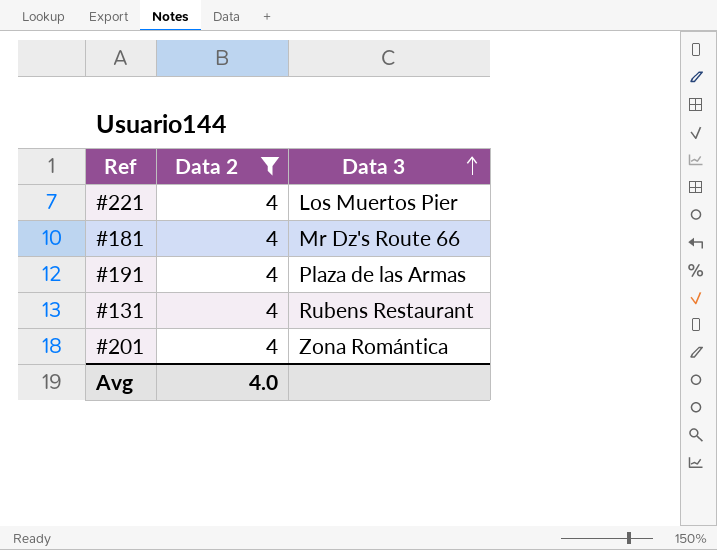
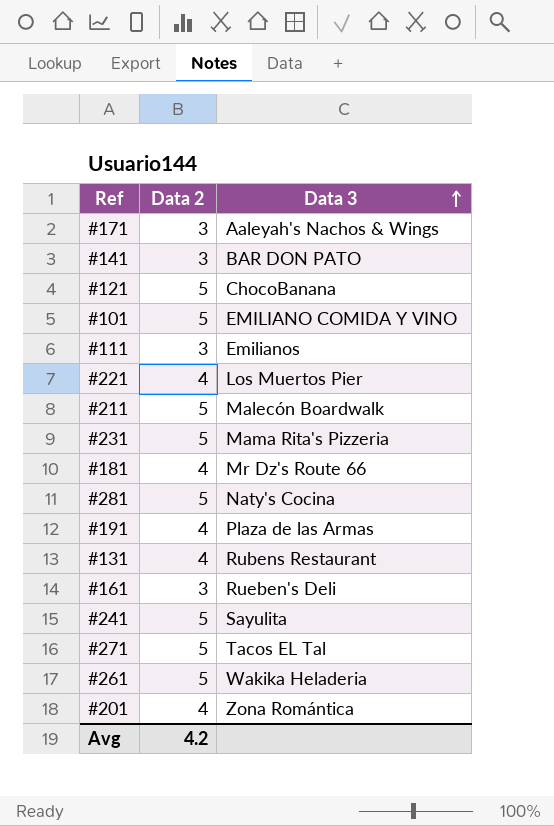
filter: Data 2 = 4 -> none
Avg | Data 2: 4.0 -> 4.2

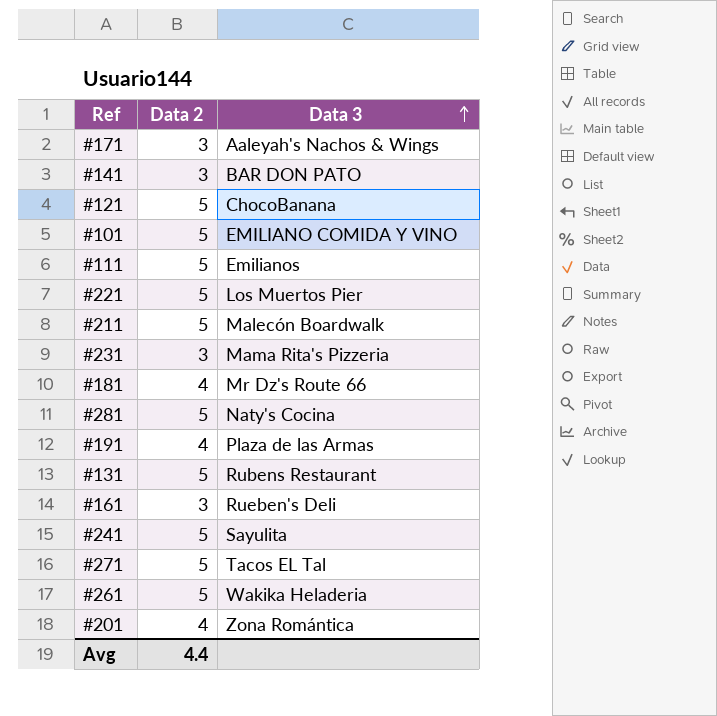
#111 | Data 2: 3 -> 5
#221 | Data 2: 4 -> 5
#231 | Data 2: 5 -> 3
#131 | Data 2: 4 -> 5
Avg | Data 2: 4.2 -> 4.4

